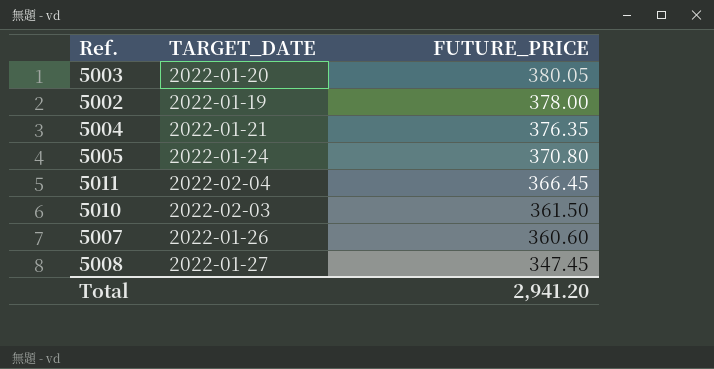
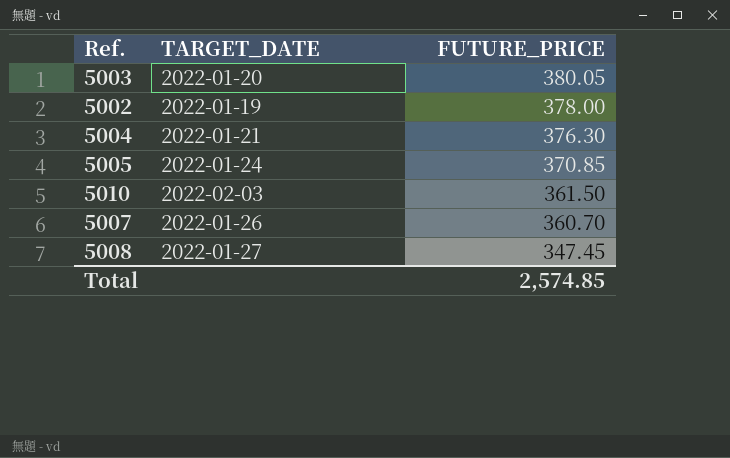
row 5011: 2022-02-04 | 366.45 -> none
5004 | FUTURE_PRICE: 376.35 -> 376.30
5005 | FUTURE_PRICE: 370.80 -> 370.85
5007 | FUTURE_PRICE: 360.60 -> 360.70
Total | FUTURE_PRICE: 2,941.20 -> 2,574.85

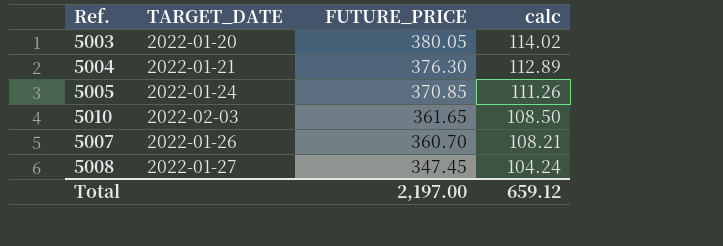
column calc | formula: none -> [FUTURE_PRICE] * 0.3
row 5002: 2022-01-19 | 378.00 -> none
5010 | FUTURE_PRICE: 361.50 -> 361.65
Total | FUTURE_PRICE: 2,574.85 -> 2,197.00

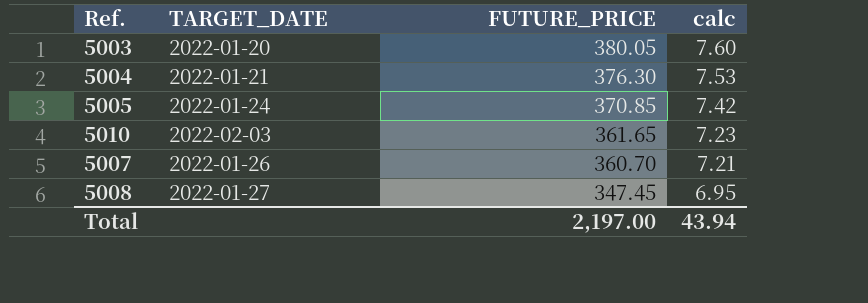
column calc | formula: [FUTURE_PRICE] * 0.3 -> [FUTURE_PRICE] * 0.02
Total | calc: 659.12 -> 43.94

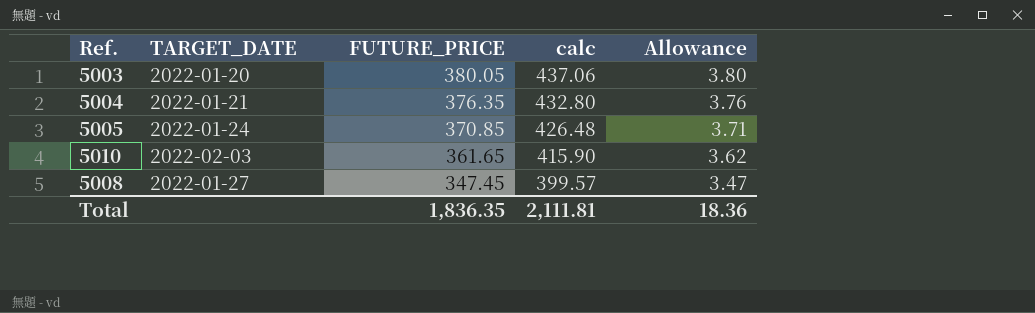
column calc | formula: [FUTURE_PRICE] * 0.02 -> [FUTURE_PRICE] * 1.15
column Allowance | formula: none -> [FUTURE_PRICE] * 0.01
row 5007: 2022-01-26 | 360.70 | 7.21 -> none
5004 | FUTURE_PRICE: 376.30 -> 376.35
Total | FUTURE_PRICE: 2,197.00 -> 1,836.35
Total | calc: 43.94 -> 2,111.81

